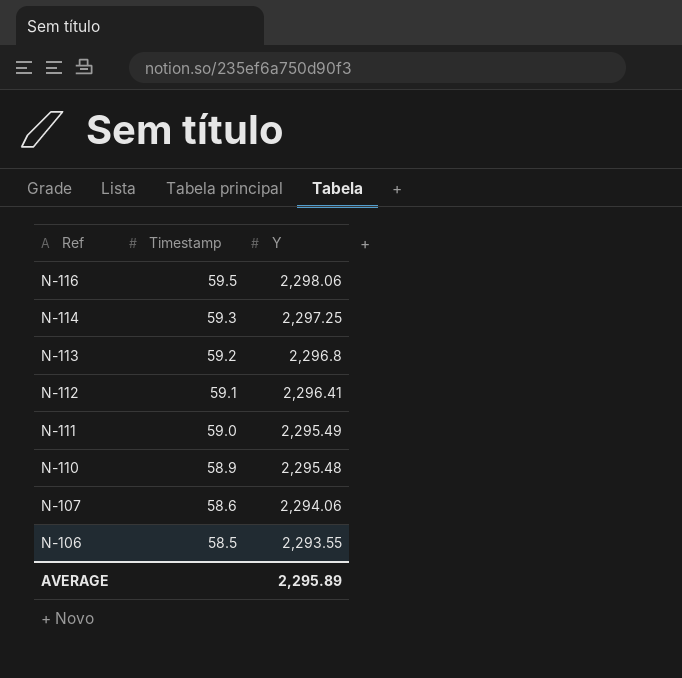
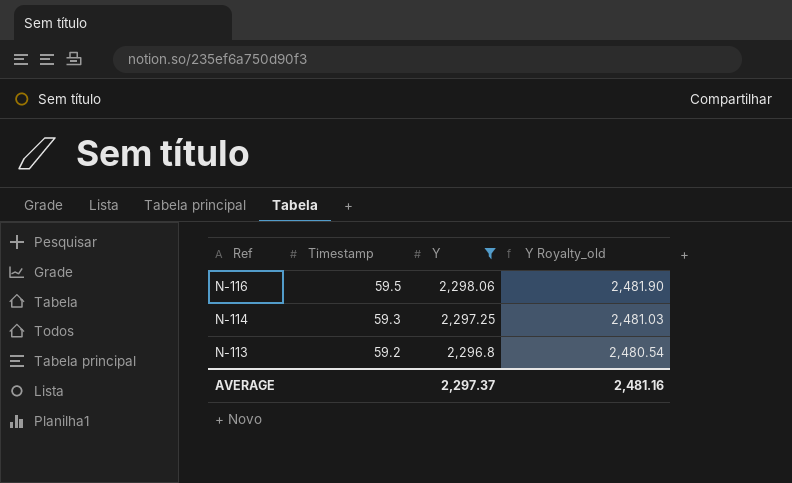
filter: none -> Y >= 2,296.8
column Y Royalty_old | formula: none -> [Y] * 1.08
AVERAGE | Y: 2,295.89 -> 2,297.37

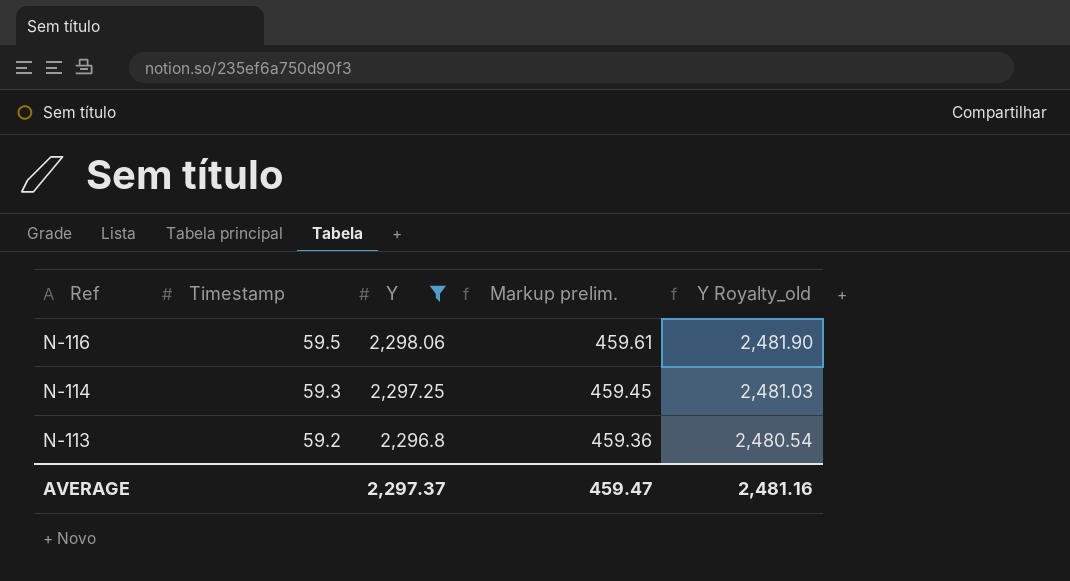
column Markup prelim. | formula: none -> [Y] * 0.2

